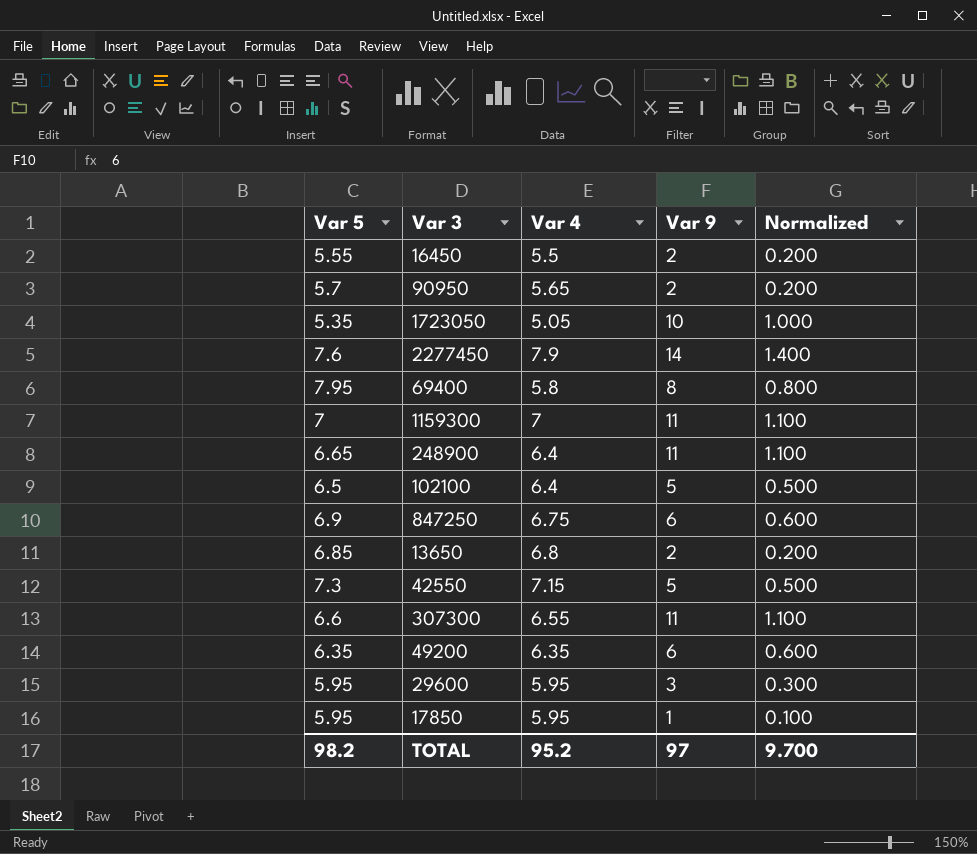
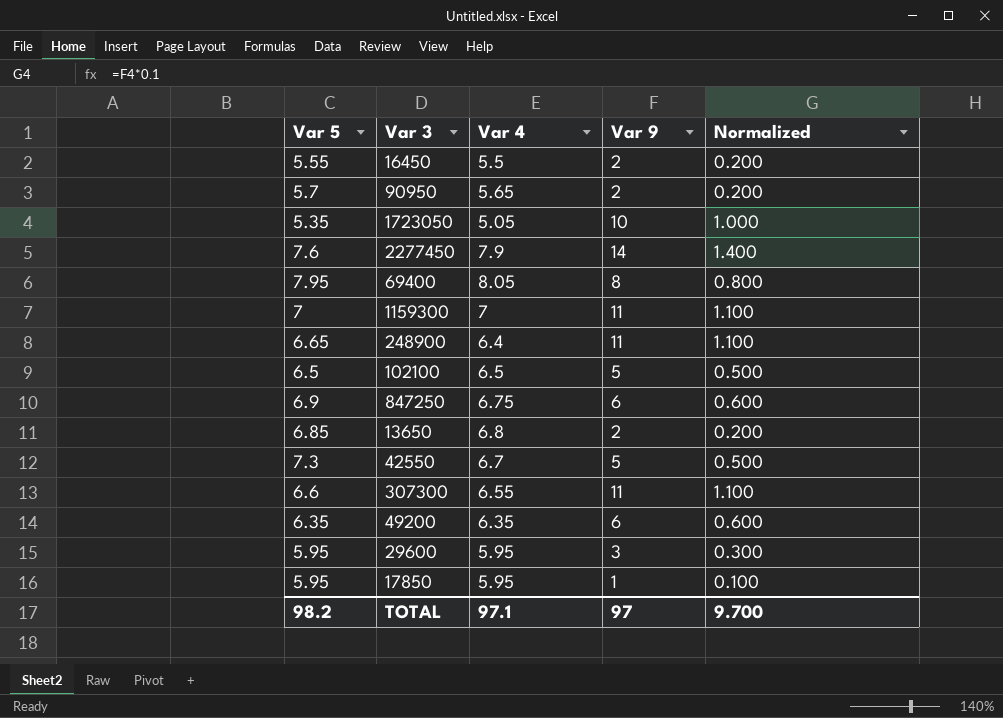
69400 | Var 4: 5.8 -> 8.05
102100 | Var 4: 6.4 -> 6.5
42550 | Var 4: 7.15 -> 6.7
TOTAL | Var 4: 95.2 -> 97.1

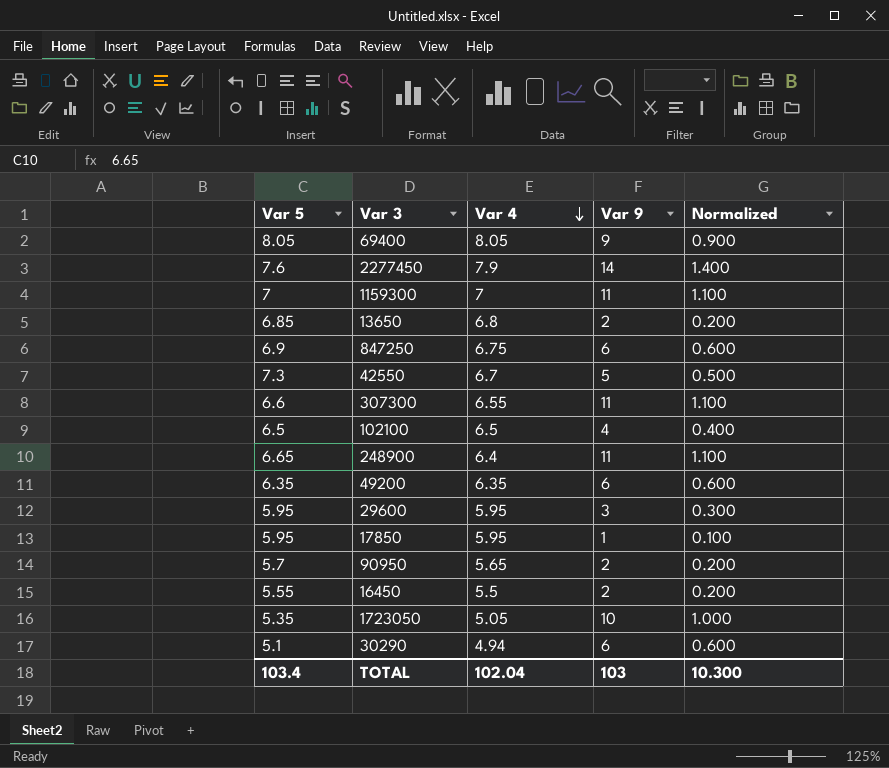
row order: none -> Var 4 descending
69400 | Var 5: 7.95 -> 8.05
69400 | Var 9: 8 -> 9
69400 | Normalized: 0.800 -> 0.900
102100 | Var 9: 5 -> 4
102100 | Normalized: 0.500 -> 0.400
row 30290: none -> 5.1 | 4.94 | 6 | 0.600
TOTAL | Var 5: 98.2 -> 103.4
TOTAL | Var 4: 97.1 -> 102.04
TOTAL | Var 9: 97 -> 103
TOTAL | Normalized: 9.700 -> 10.300

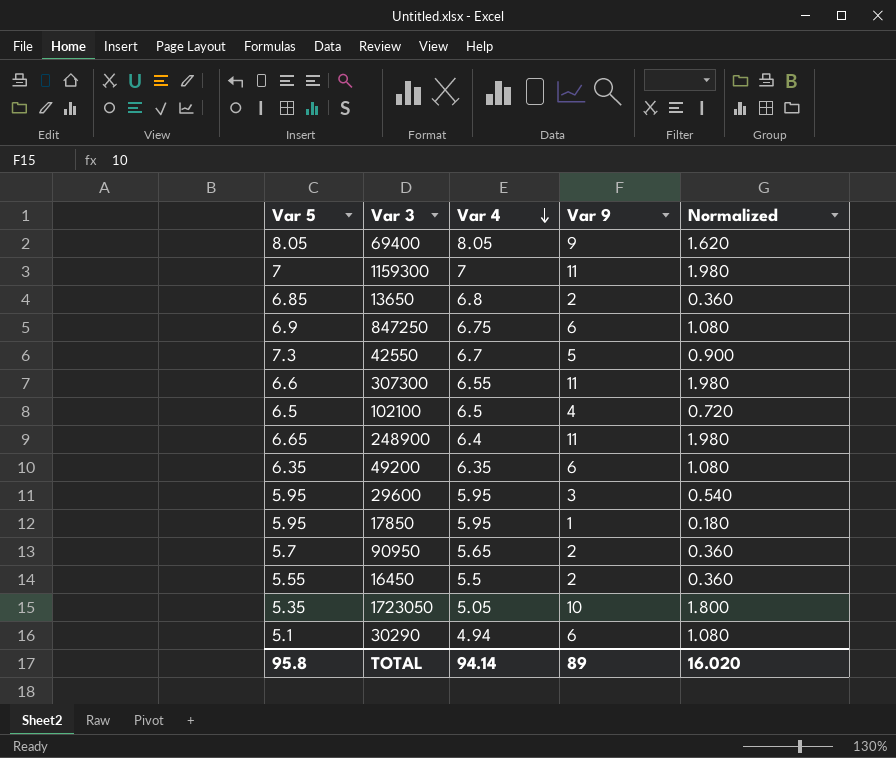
column Normalized | formula: [Var 9] * 0.1 -> [Var 9] * 0.18
row 2277450: 7.6 | 7.9 | 14 | 1.400 -> none
TOTAL | Var 5: 103.4 -> 95.8
TOTAL | Var 4: 102.04 -> 94.14
TOTAL | Var 9: 103 -> 89
TOTAL | Normalized: 10.300 -> 16.020

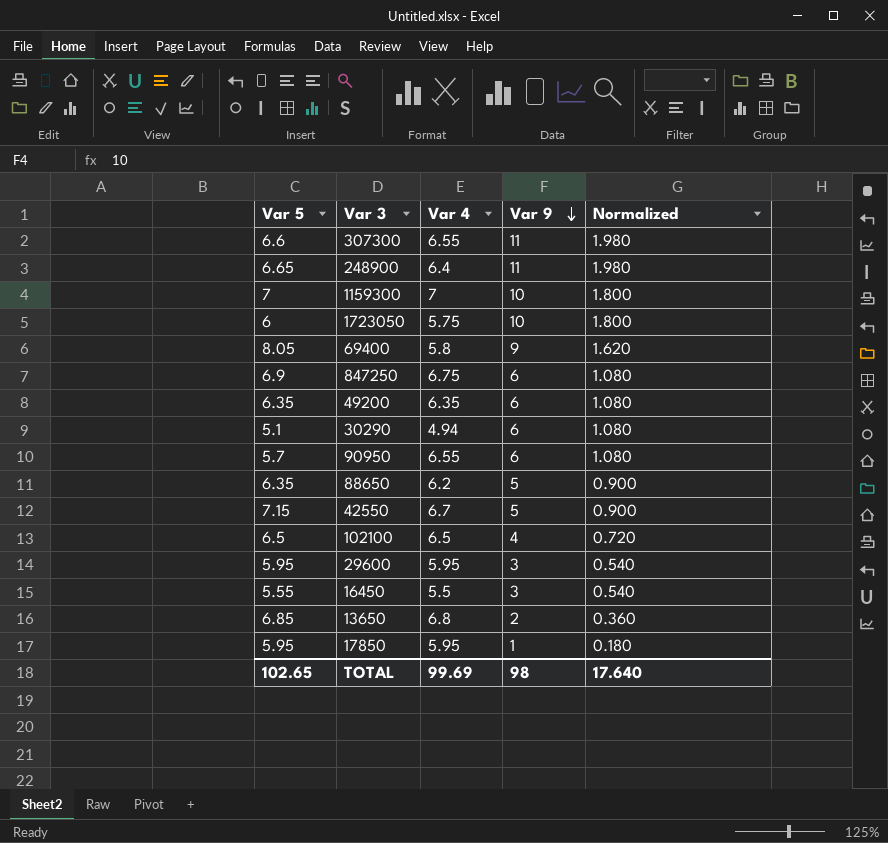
row order: Var 4 descending -> Var 9 descending
1159300 | Var 9: 11 -> 10
1159300 | Normalized: 1.980 -> 1.800
1723050 | Var 5: 5.35 -> 6
1723050 | Var 4: 5.05 -> 5.75
69400 | Var 4: 8.05 -> 5.8
90950 | Var 4: 5.65 -> 6.55
90950 | Var 9: 2 -> 6
90950 | Normalized: 0.360 -> 1.080
row 88650: none -> 6.35 | 6.2 | 5 | 0.900
42550 | Var 5: 7.3 -> 7.15
16450 | Var 9: 2 -> 3
16450 | Normalized: 0.360 -> 0.540
TOTAL | Var 5: 95.8 -> 102.65
TOTAL | Var 4: 94.14 -> 99.69
TOTAL | Var 9: 89 -> 98
TOTAL | Normalized: 16.020 -> 17.640

